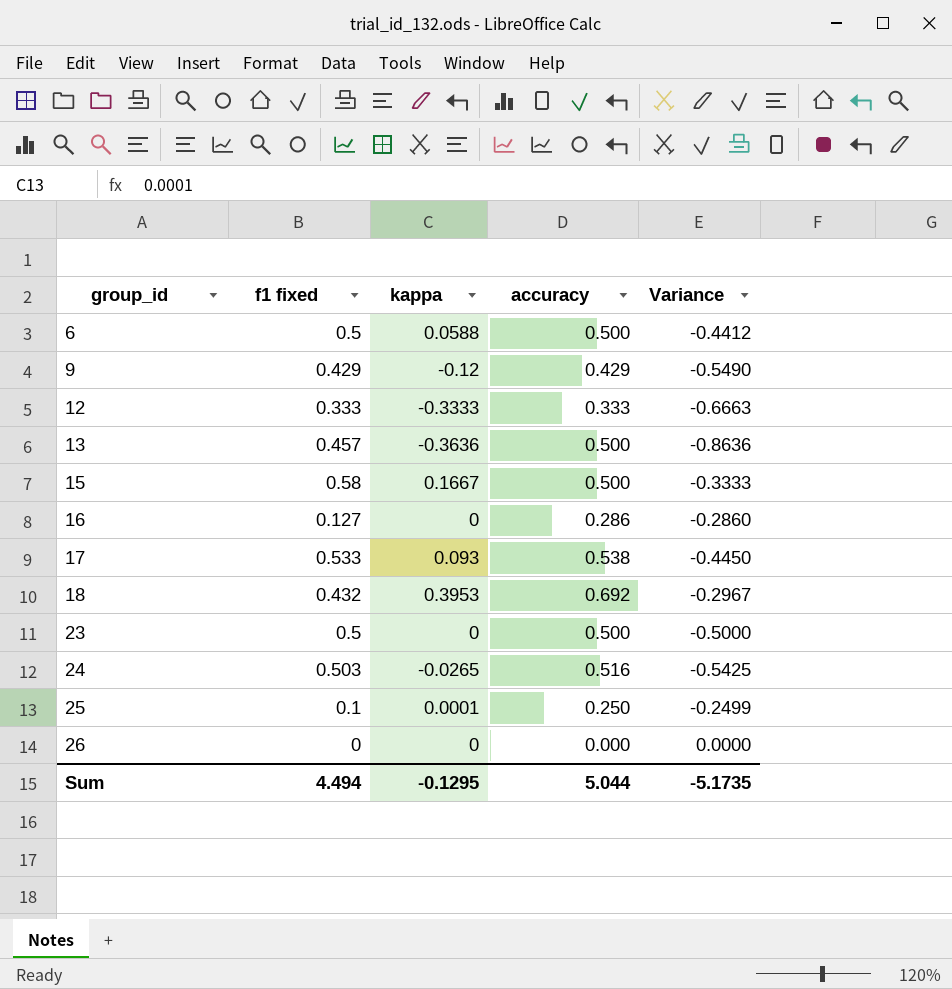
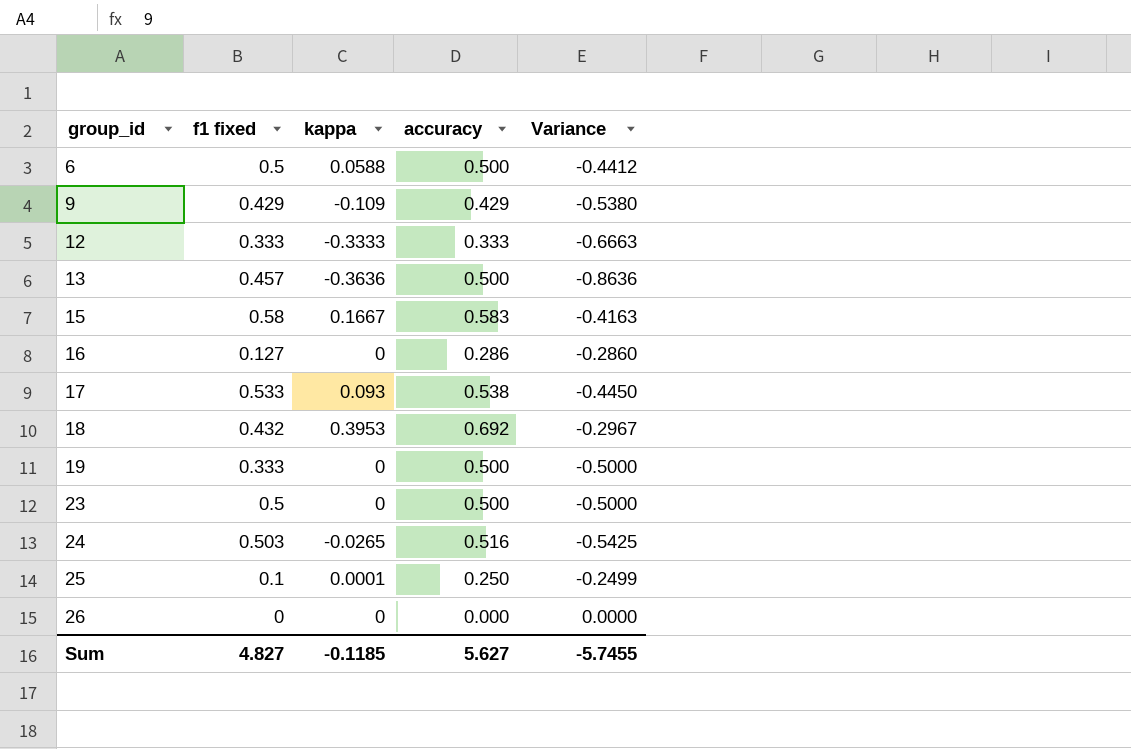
9 | kappa: -0.12 -> -0.109
9 | Variance: -0.5490 -> -0.5380
15 | accuracy: 0.500 -> 0.583
15 | Variance: -0.3333 -> -0.4163
row 19: none -> 0.333 | 0 | 0.500 | -0.5000
Sum | f1 fixed: 4.494 -> 4.827
Sum | kappa: -0.1295 -> -0.1185
Sum | accuracy: 5.044 -> 5.627
Sum | Variance: -5.1735 -> -5.7455

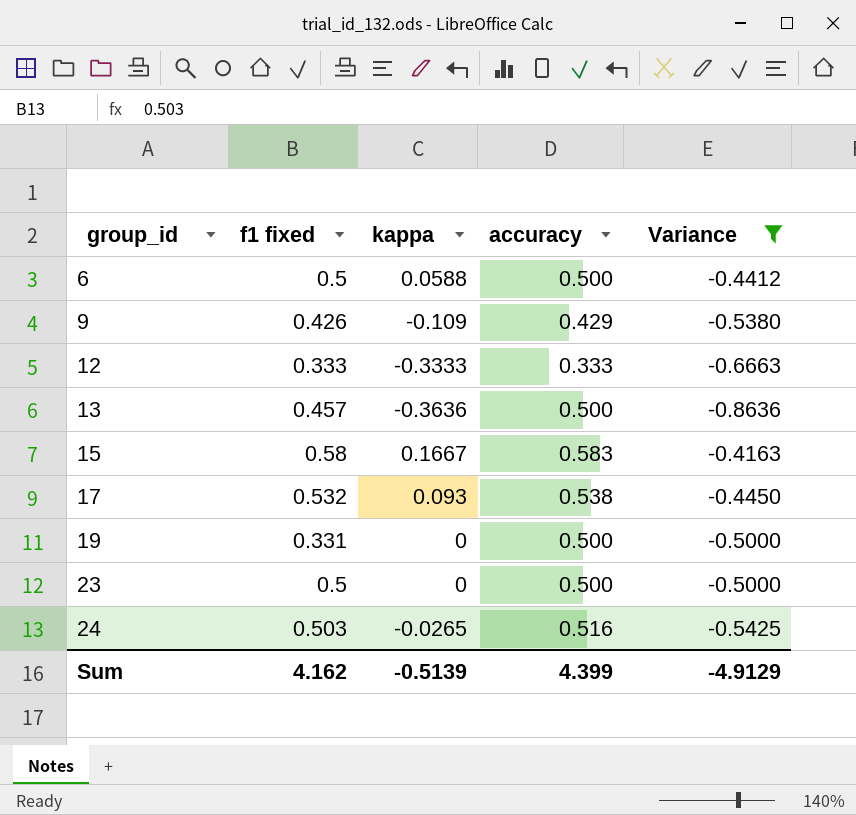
filter: none -> Variance <= -0.4163
9 | f1 fixed: 0.429 -> 0.426
17 | f1 fixed: 0.533 -> 0.532
19 | f1 fixed: 0.333 -> 0.331
Sum | f1 fixed: 4.827 -> 4.162
Sum | kappa: -0.1185 -> -0.5139
Sum | accuracy: 5.627 -> 4.399
Sum | Variance: -5.7455 -> -4.9129

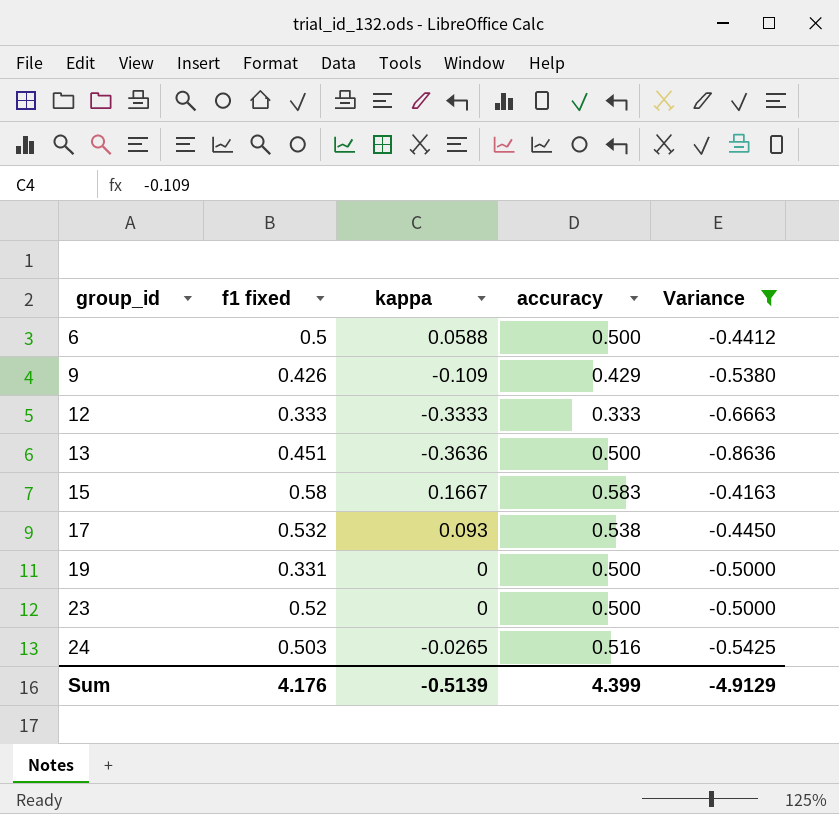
13 | f1 fixed: 0.457 -> 0.451
23 | f1 fixed: 0.5 -> 0.52
Sum | f1 fixed: 4.162 -> 4.176

